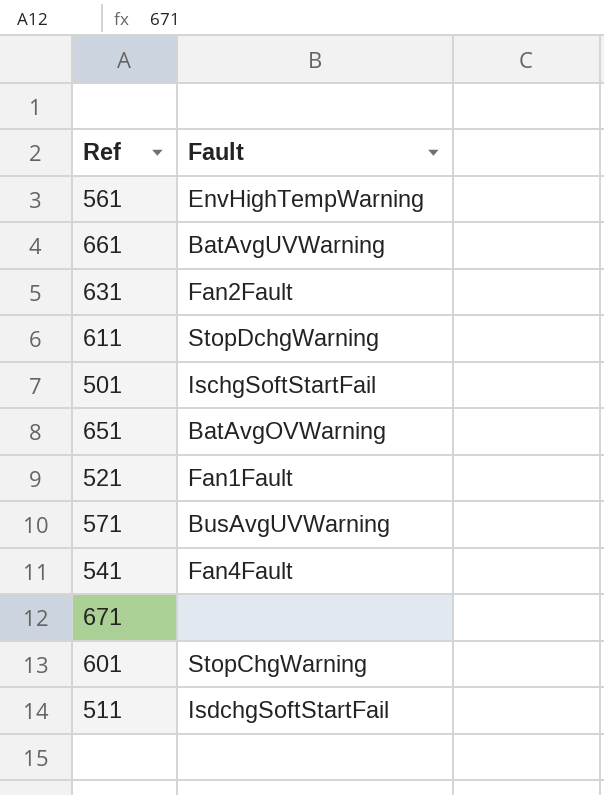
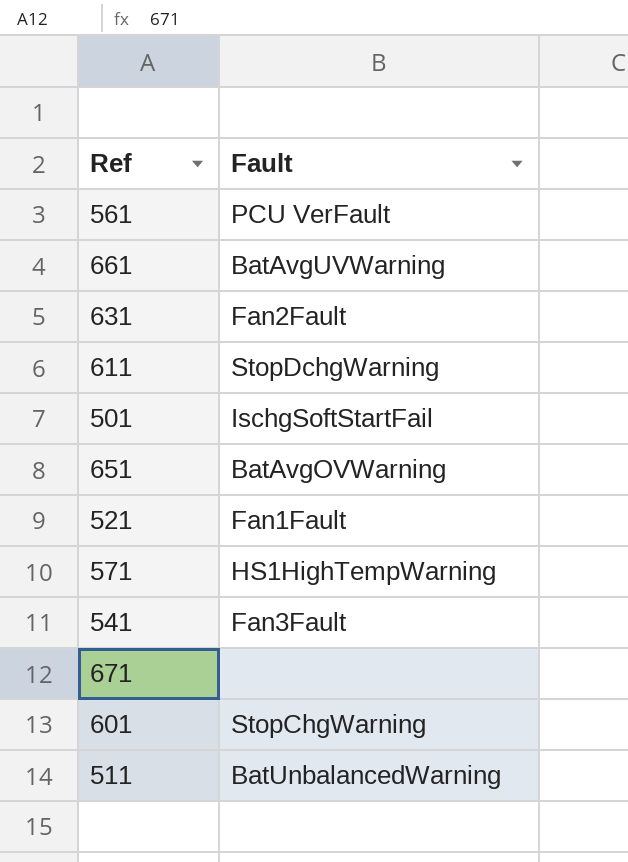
561 | Fault: EnvHighTempWarning -> PCU VerFault
571 | Fault: BusAvgUVWarning -> HS1HighTempWarning
541 | Fault: Fan4Fault -> Fan3Fault
511 | Fault: IsdchgSoftStartFail -> BatUnbalancedWarning

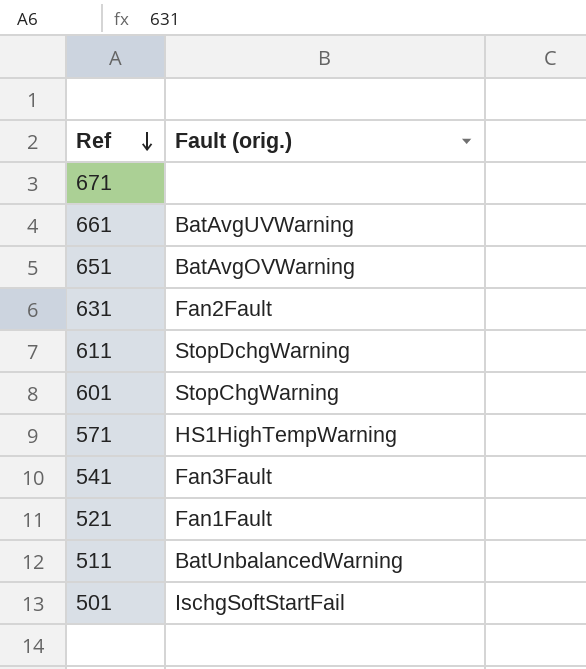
row order: none -> Ref descending
column name: Fault -> Fault (orig.)
row 561: PCU VerFault -> none

